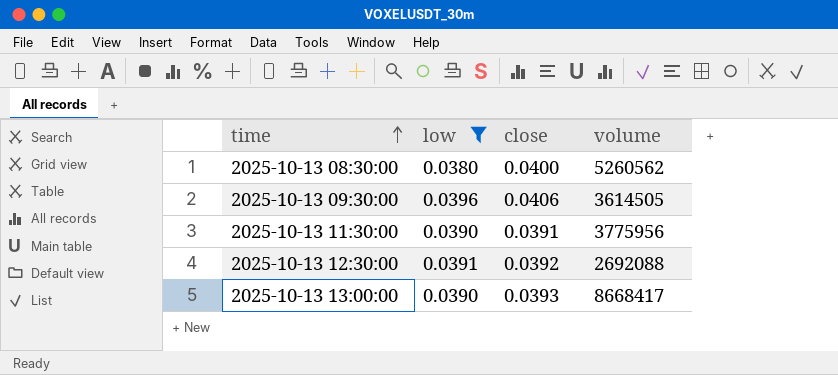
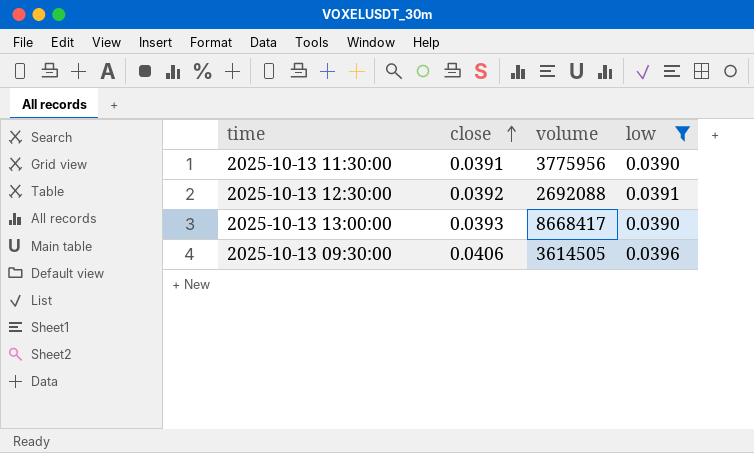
row order: time ascending -> close ascending
column low | position: 2 -> 4
row 2025-10-13 08:30:00: 0.0380 | 0.0400 | 5260562 -> none

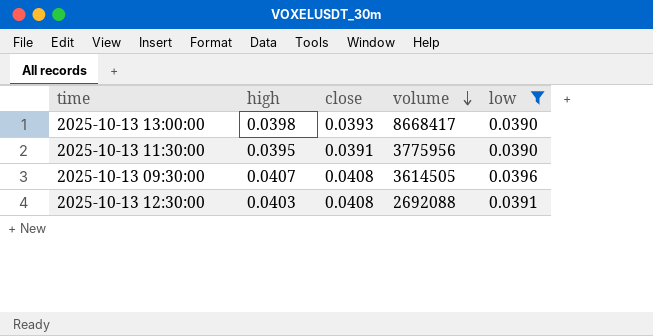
row order: close ascending -> volume descending
column high | position: none -> 2
2025-10-13 09:30:00 | close: 0.0406 -> 0.0408
2025-10-13 12:30:00 | close: 0.0392 -> 0.0408

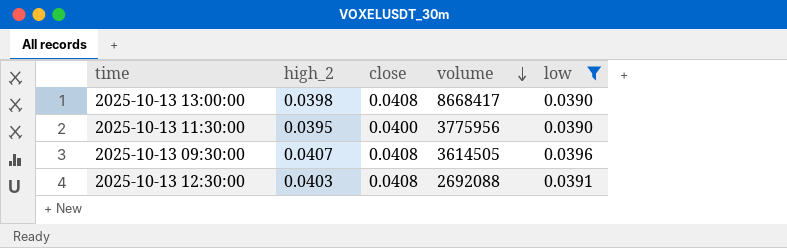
column name: high -> high_2
2025-10-13 13:00:00 | close: 0.0393 -> 0.0408
2025-10-13 11:30:00 | close: 0.0391 -> 0.0400

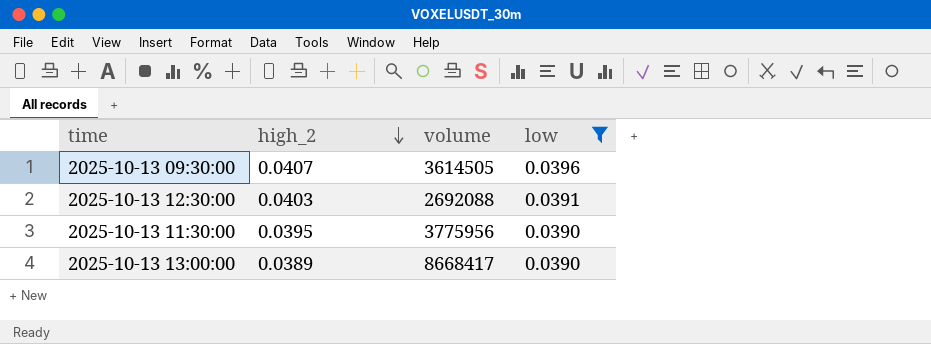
row order: volume descending -> high_2 descending
column close | position: 3 -> none
2025-10-13 13:00:00 | high_2: 0.0398 -> 0.0389

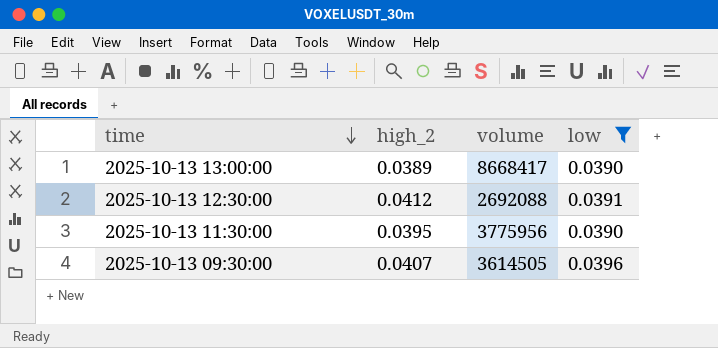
row order: high_2 descending -> time descending
2025-10-13 12:30:00 | high_2: 0.0403 -> 0.0412

